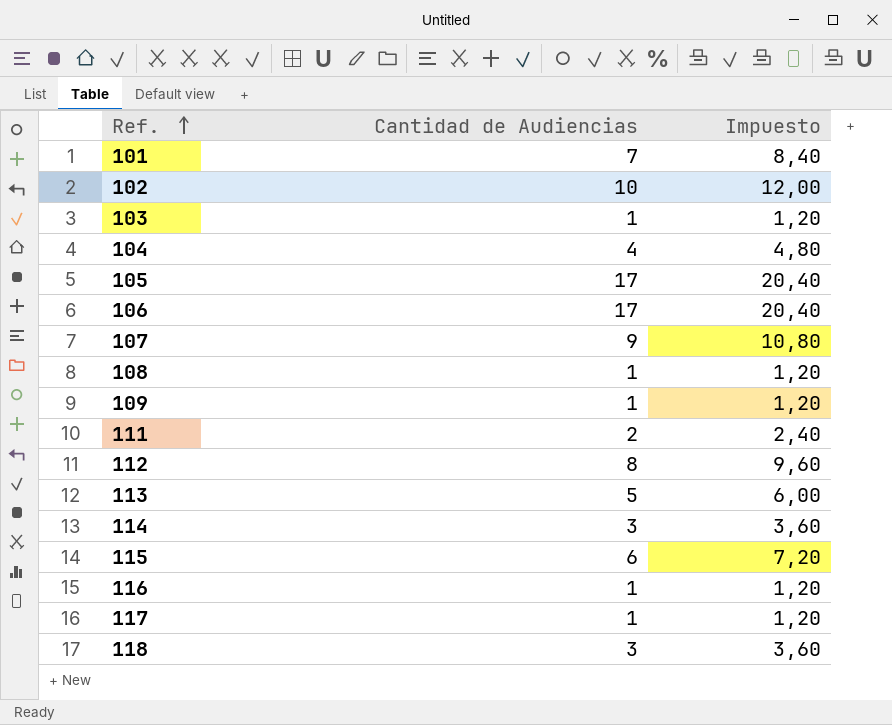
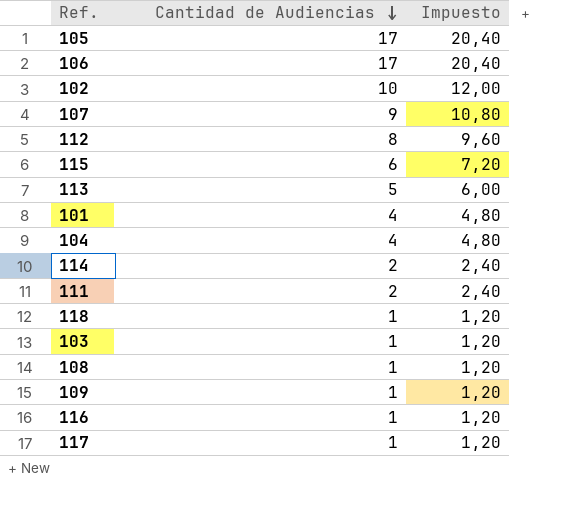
row order: Ref. ascending -> Cantidad de Audiencias descending
101 | Cantidad de Audiencias: 7 -> 4
101 | Impuesto: 8,40 -> 4,80
114 | Cantidad de Audiencias: 3 -> 2
114 | Impuesto: 3,60 -> 2,40
118 | Cantidad de Audiencias: 3 -> 1
118 | Impuesto: 3,60 -> 1,20

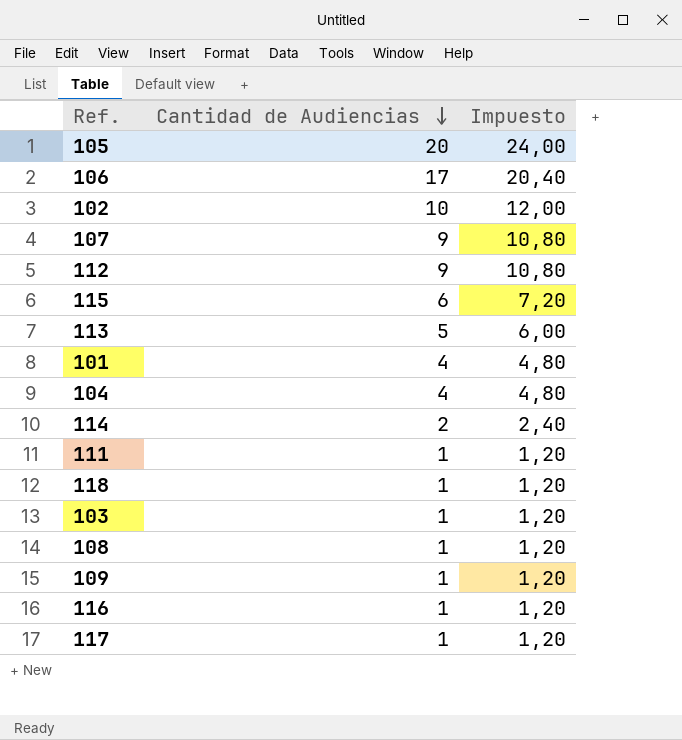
105 | Cantidad de Audiencias: 17 -> 20
105 | Impuesto: 20,40 -> 24,00
112 | Cantidad de Audiencias: 8 -> 9
112 | Impuesto: 9,60 -> 10,80
111 | Cantidad de Audiencias: 2 -> 1
111 | Impuesto: 2,40 -> 1,20

